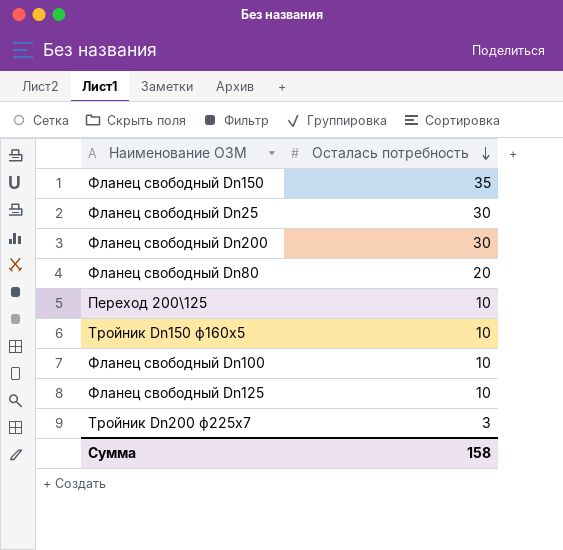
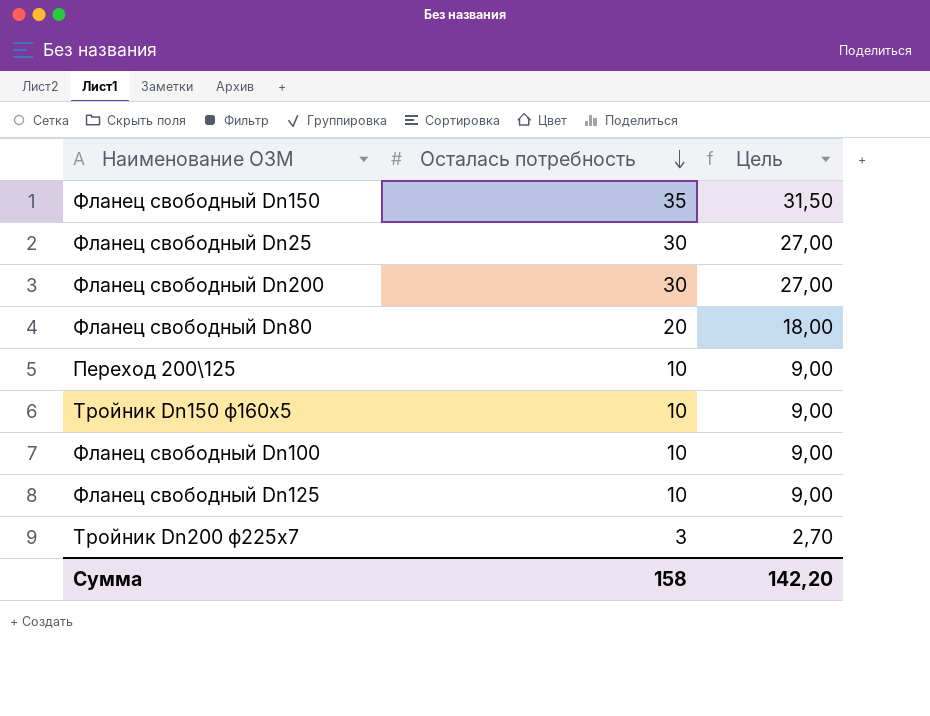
column Цель | formula: none -> [Осталась потребность] * 0,9

